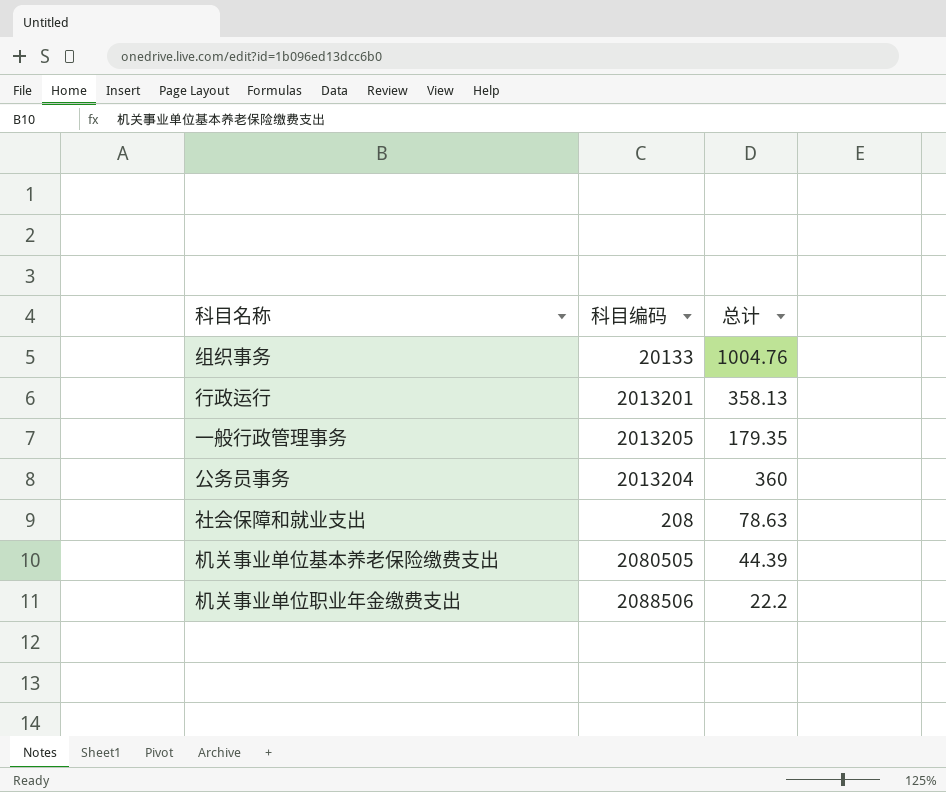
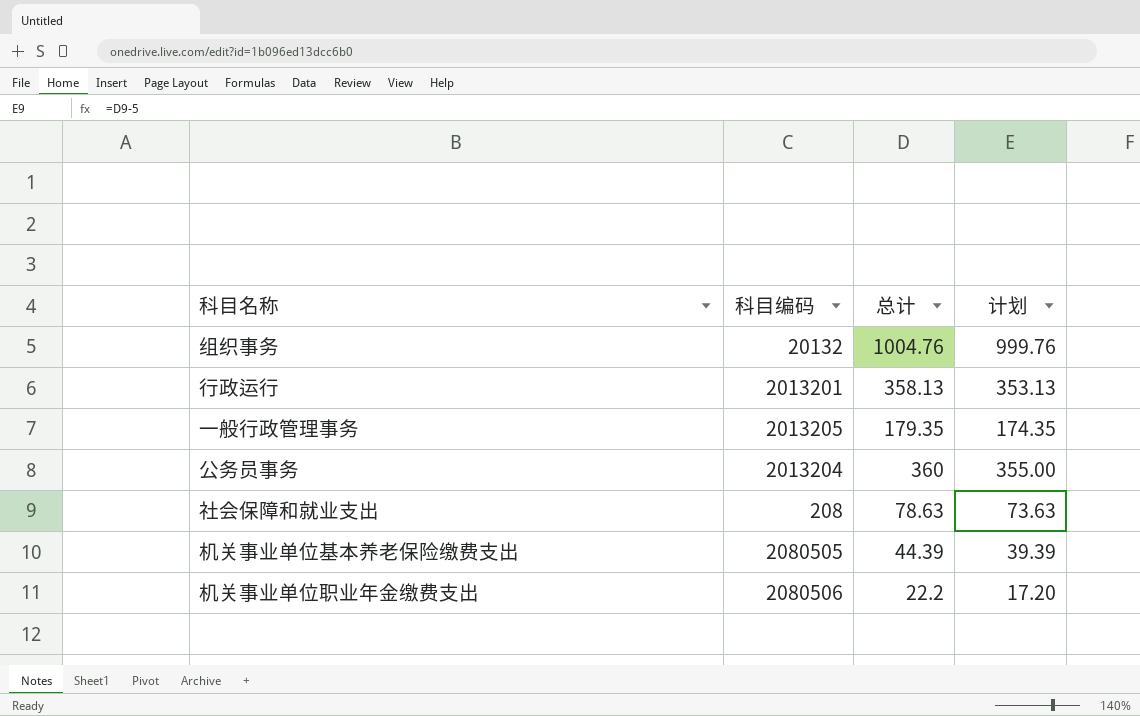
column 计划 | formula: none -> [总计] - 5
组织事务 | 科目编码: 20133 -> 20132
机关事业单位职业年金缴费支出 | 科目编码: 2088506 -> 2080506

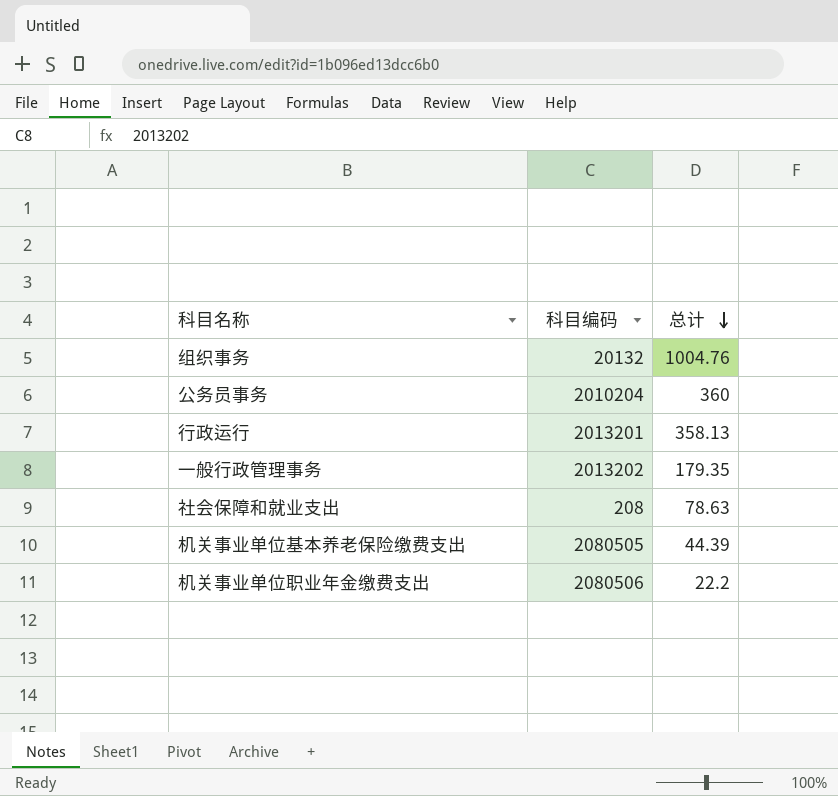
row order: none -> 总计 descending
column 计划 | formula: [总计] - 5 -> none
公务员事务 | 科目编码: 2013204 -> 2010204
一般行政管理事务 | 科目编码: 2013205 -> 2013202

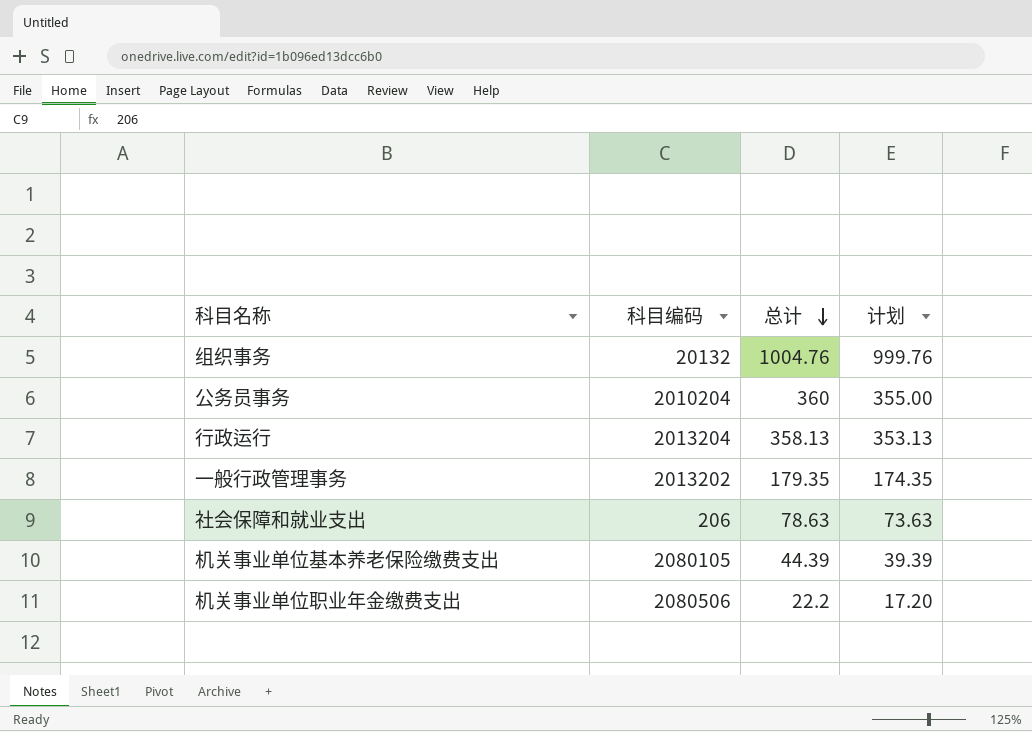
column 计划 | formula: none -> [总计] - 5
行政运行 | 科目编码: 2013201 -> 2013204
社会保障和就业支出 | 科目编码: 208 -> 206
机关事业单位基本养老保险缴费支出 | 科目编码: 2080505 -> 2080105

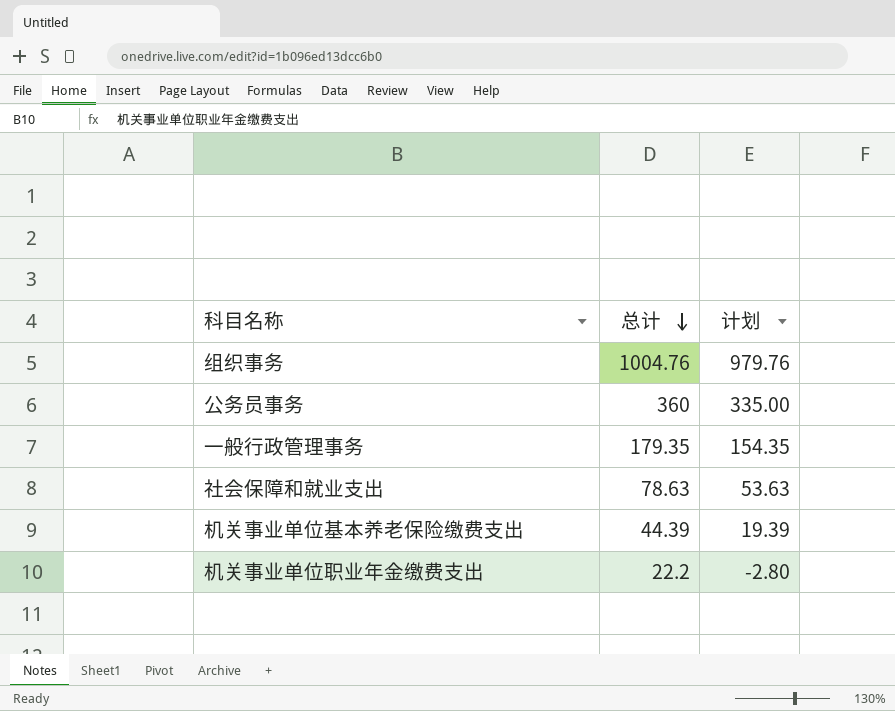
column 科目编码 | position: 2 -> none
column 计划 | formula: [总计] - 5 -> [总计] - 25
row 行政运行: 2013204 | 358.13 | 353.13 -> none

